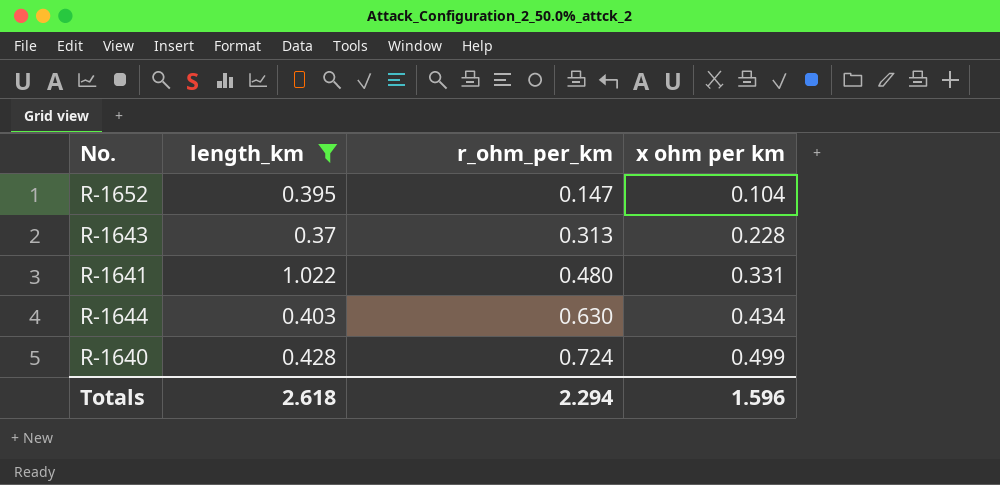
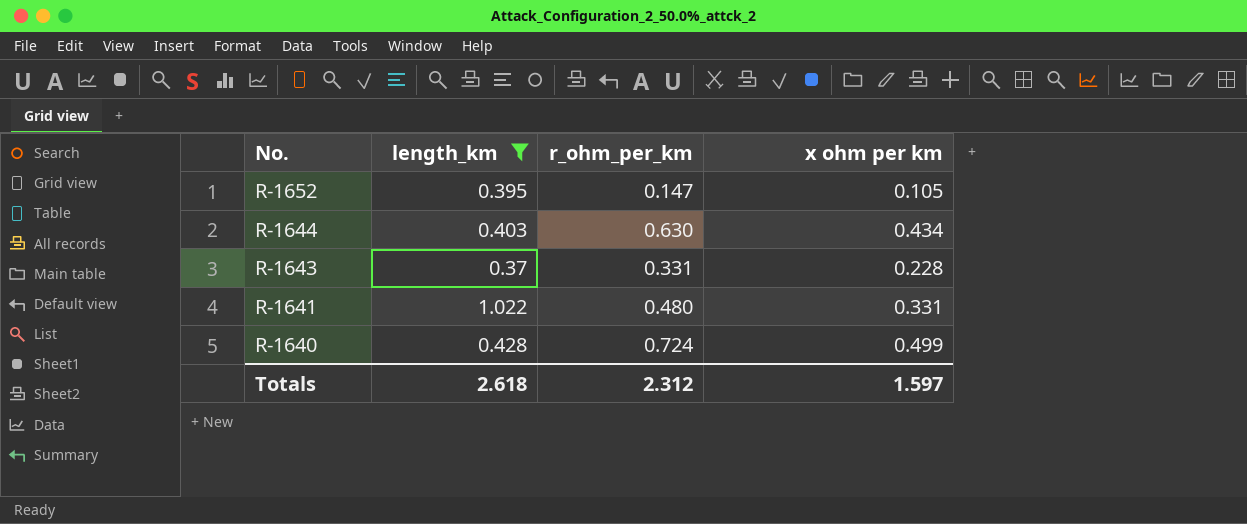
row order: r_ohm_per_km ascending -> No. descending
R-1652 | x ohm per km: 0.104 -> 0.105
R-1643 | r_ohm_per_km: 0.313 -> 0.331
Totals | r_ohm_per_km: 2.294 -> 2.312
Totals | x ohm per km: 1.596 -> 1.597

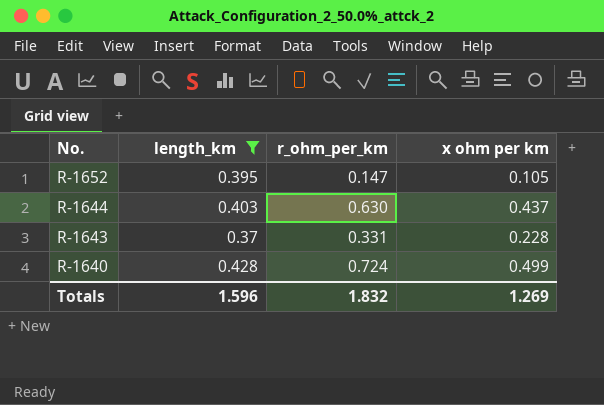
row R-1641: 1.022 | 0.480 | 0.331 -> none
R-1644 | x ohm per km: 0.434 -> 0.437
Totals | length_km: 2.618 -> 1.596
Totals | r_ohm_per_km: 2.312 -> 1.832
Totals | x ohm per km: 1.597 -> 1.269

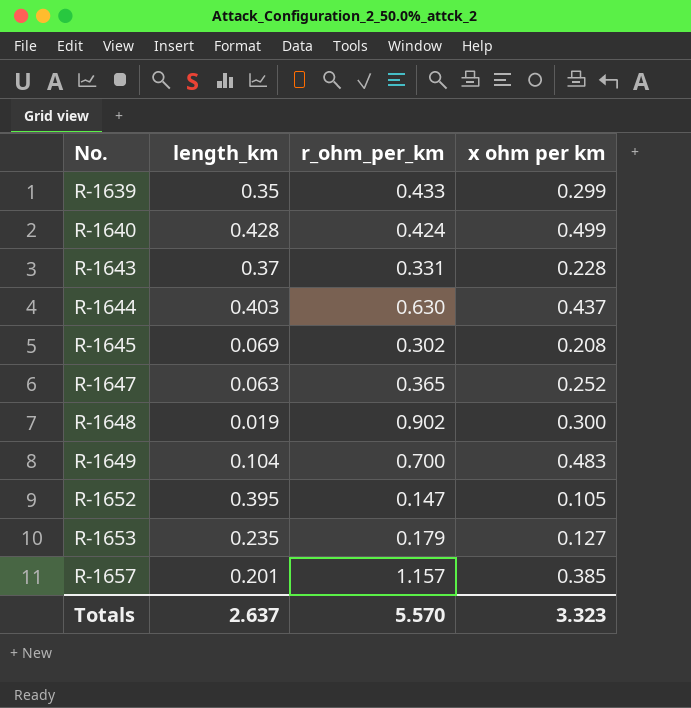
filter: length_km >= 0.37 -> none
row order: No. descending -> No. ascending
R-1640 | r_ohm_per_km: 0.724 -> 0.424
Totals | length_km: 1.596 -> 2.637
Totals | r_ohm_per_km: 1.832 -> 5.570
Totals | x ohm per km: 1.269 -> 3.323

